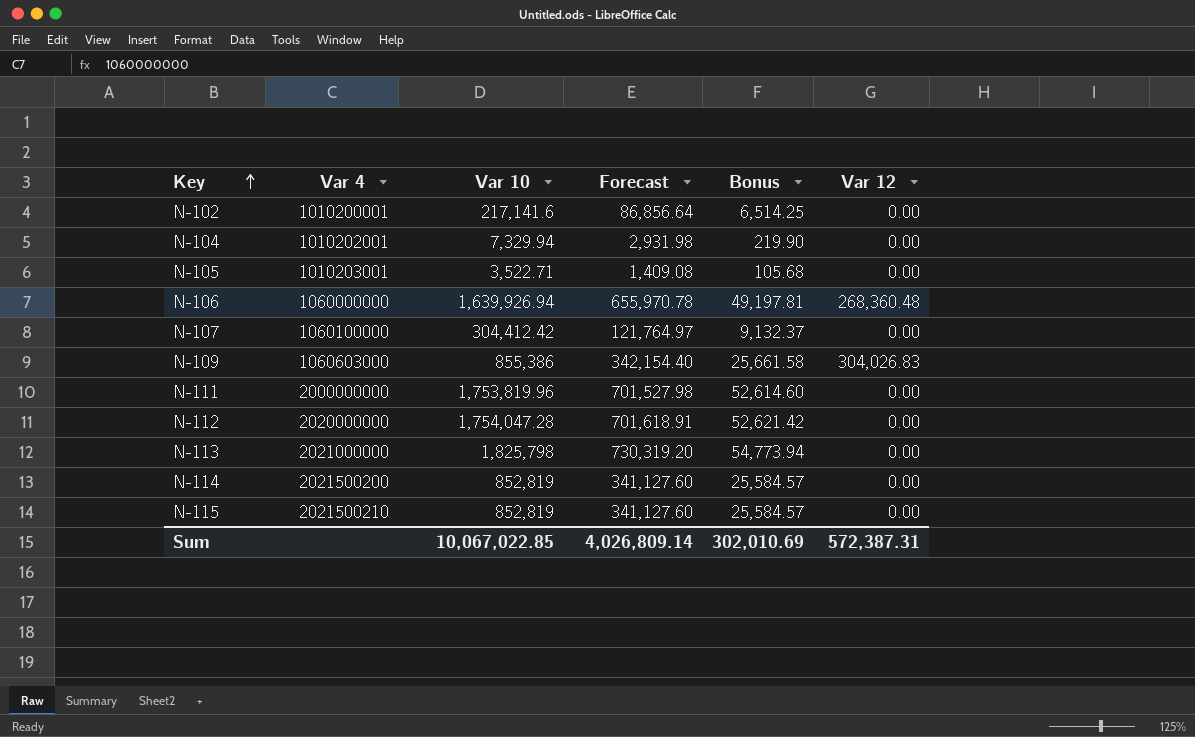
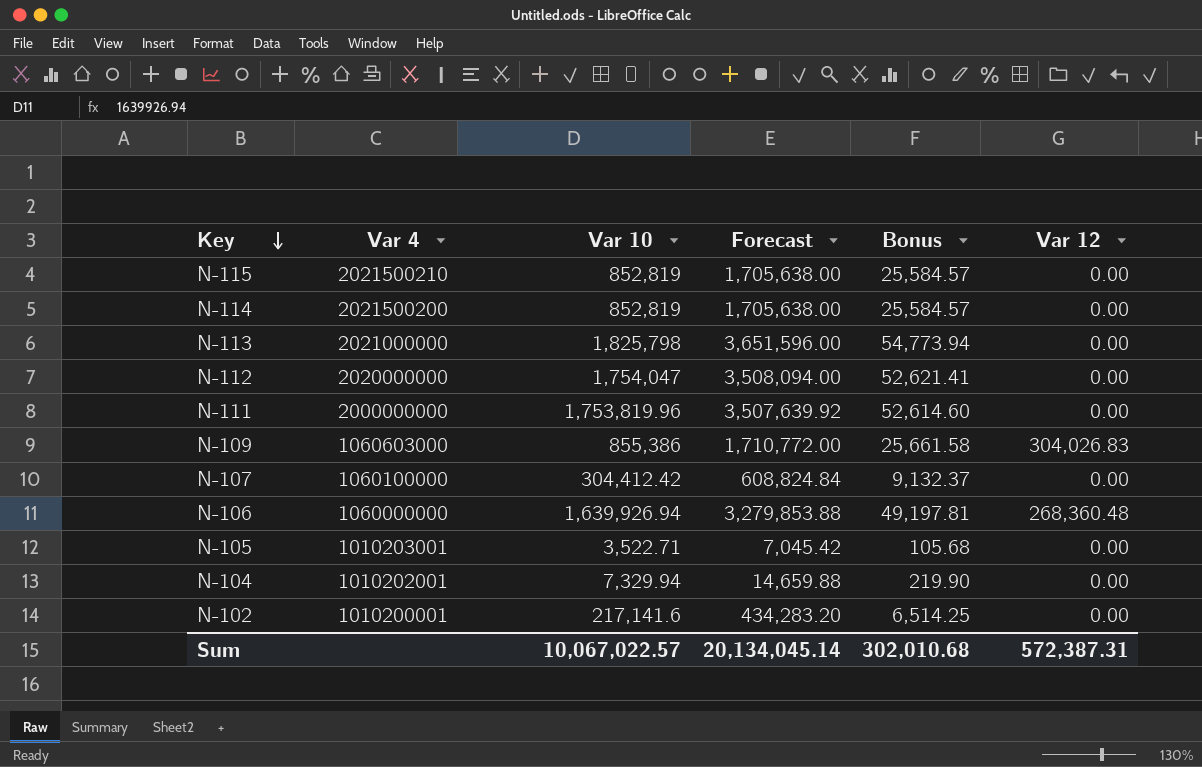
row order: Key ascending -> Key descending
column Forecast | formula: [Var 10] * 0.4 -> [Var 10] * 2
N-112 | Var 10: 1,754,047.28 -> 1,754,047
N-112 | Bonus: 52,621.42 -> 52,621.41
Sum | Var 10: 10,067,022.85 -> 10,067,022.57
Sum | Forecast: 4,026,809.14 -> 20,134,045.14
Sum | Bonus: 302,010.69 -> 302,010.68

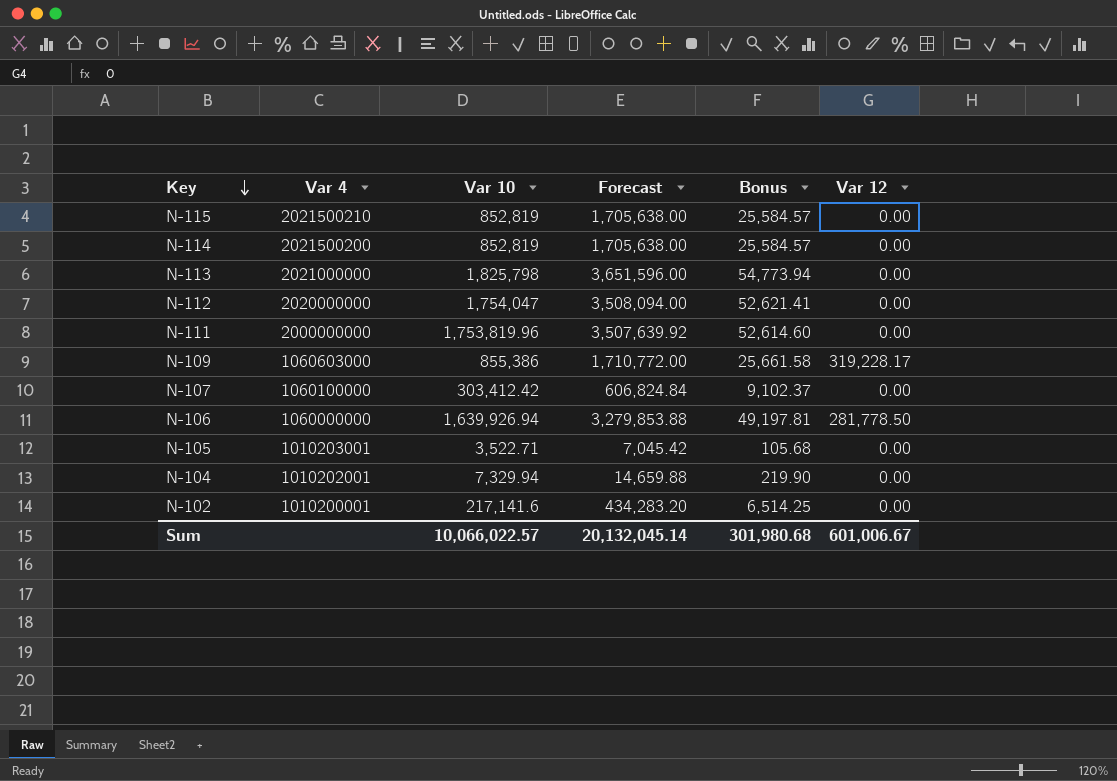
N-109 | Var 12: 304,026.83 -> 319,228.17
N-107 | Var 10: 304,412.42 -> 303,412.42
N-107 | Forecast: 608,824.84 -> 606,824.84
N-107 | Bonus: 9,132.37 -> 9,102.37
N-106 | Var 12: 268,360.48 -> 281,778.50
Sum | Var 10: 10,067,022.57 -> 10,066,022.57
Sum | Forecast: 20,134,045.14 -> 20,132,045.14
Sum | Bonus: 302,010.68 -> 301,980.68
Sum | Var 12: 572,387.31 -> 601,006.67

